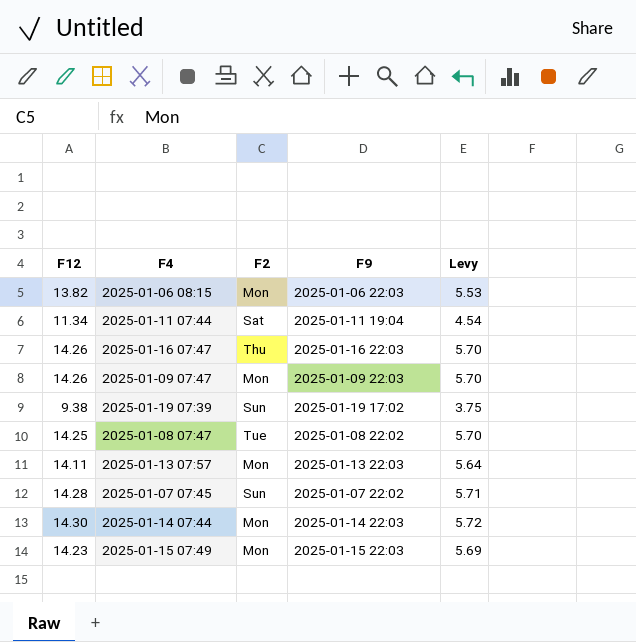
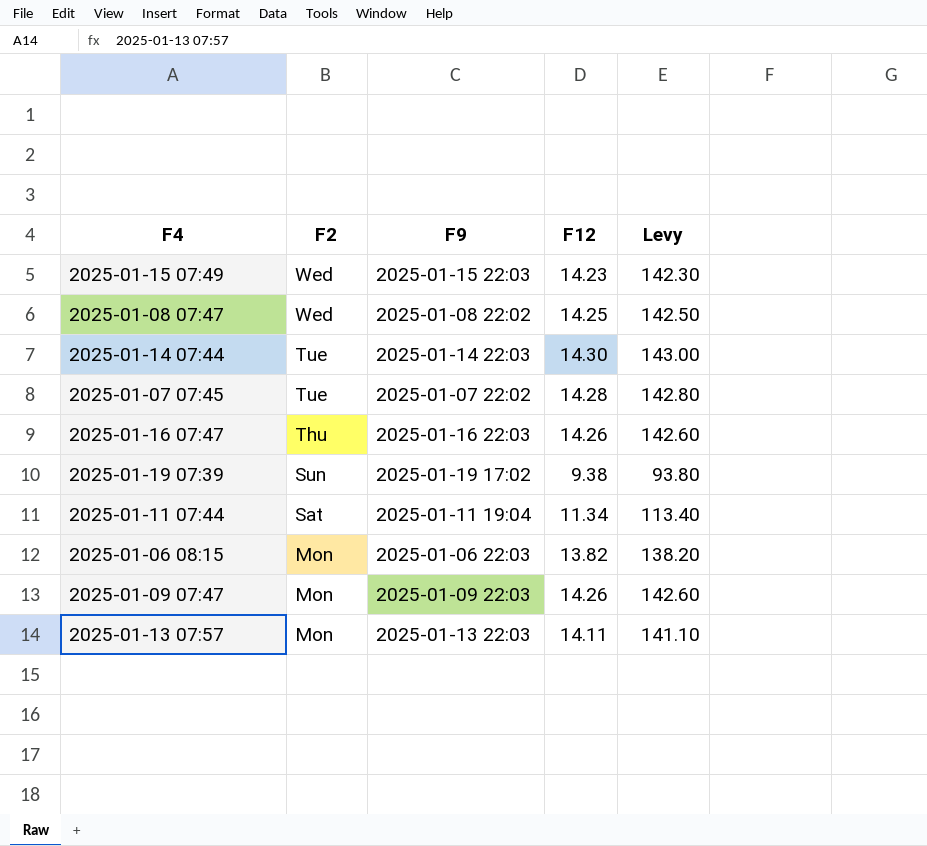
row order: none -> F2 descending
column F12 | position: 1 -> 4
column Levy | formula: [F12] * 0.4 -> [F12] * 10
2025-01-15 07:49 | F2: Mon -> Wed
2025-01-08 07:47 | F2: Tue -> Wed
2025-01-14 07:44 | F2: Mon -> Tue
2025-01-07 07:45 | F2: Sun -> Tue

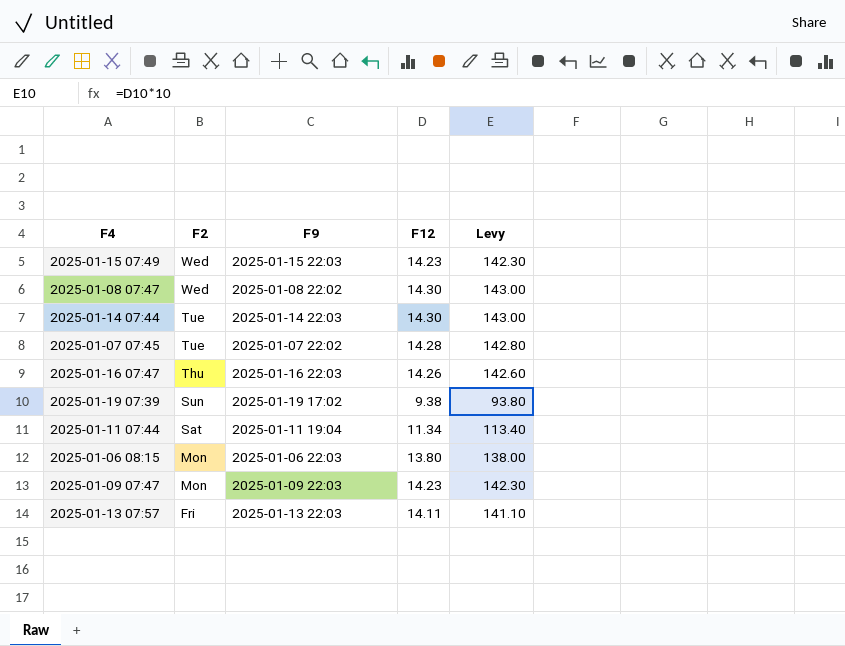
2025-01-08 07:47 | F12: 14.25 -> 14.30
2025-01-08 07:47 | Levy: 142.50 -> 143.00
2025-01-06 08:15 | F12: 13.82 -> 13.80
2025-01-06 08:15 | Levy: 138.20 -> 138.00
2025-01-09 07:47 | F12: 14.26 -> 14.23
2025-01-09 07:47 | Levy: 142.60 -> 142.30
2025-01-13 07:57 | F2: Mon -> Fri

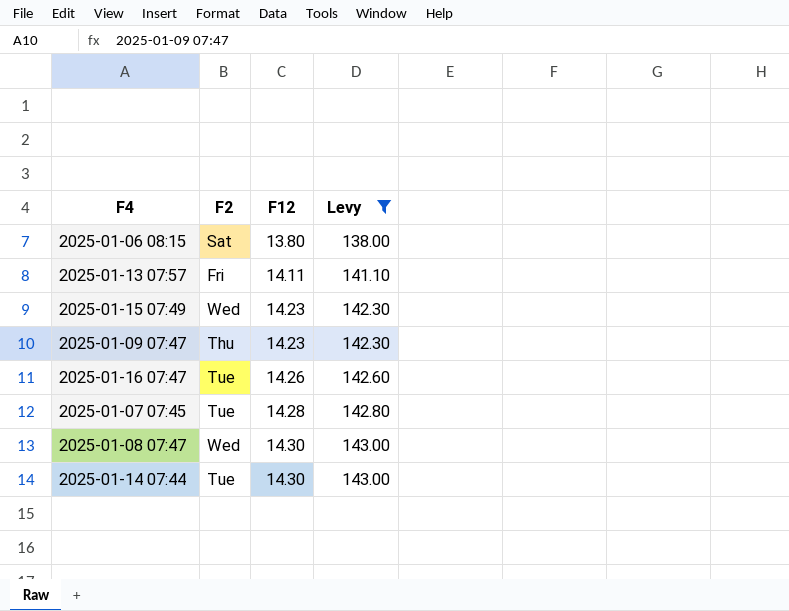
filter: none -> Levy >= 138.00
row order: F2 descending -> F12 ascending
column F9 | position: 3 -> none
2025-01-06 08:15 | F2: Mon -> Sat
2025-01-09 07:47 | F2: Mon -> Thu
2025-01-16 07:47 | F2: Thu -> Tue

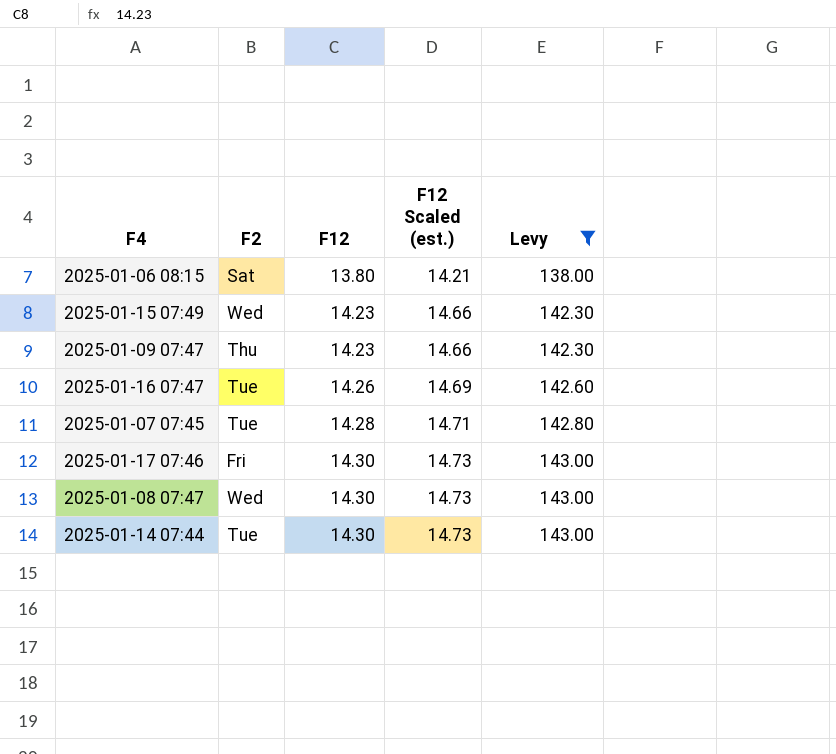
column F12 Scaled (est.) | formula: none -> [F12] * 1.03
row 2025-01-13 07:57: Fri | 14.11 | 141.10 -> none
row 2025-01-17 07:46: none -> Fri | 14.30 | 14.73 | 143.00

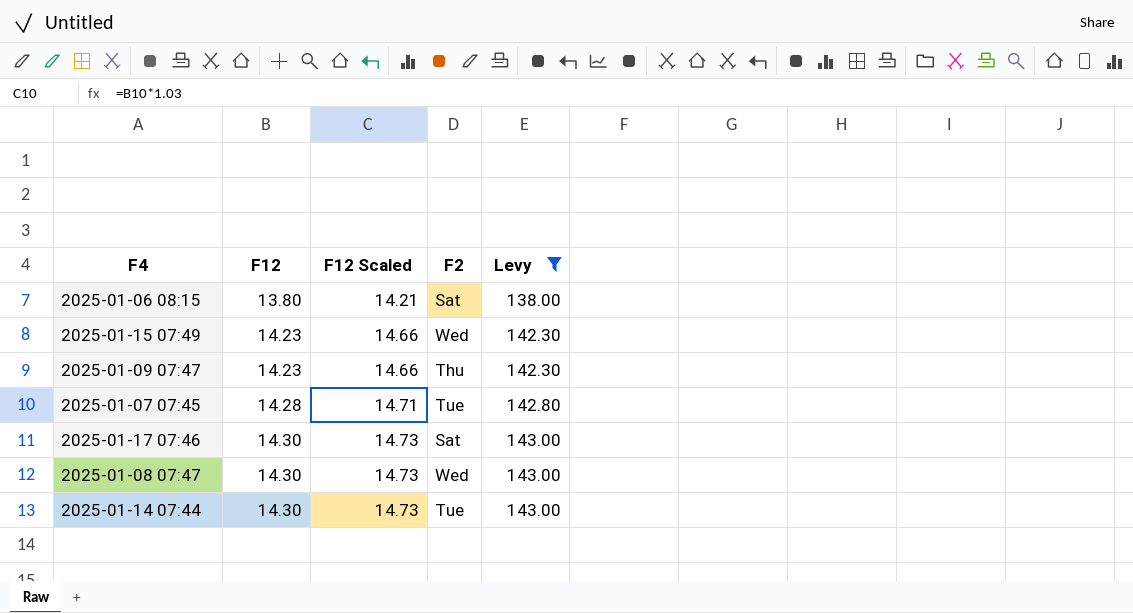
column name: F12 Scaled (est.) -> F12 Scaled
column F2 | position: 2 -> 4
row 2025-01-16 07:47: Tue | 14.26 | 14.69 | 142.60 -> none
2025-01-17 07:46 | F2: Fri -> Sat

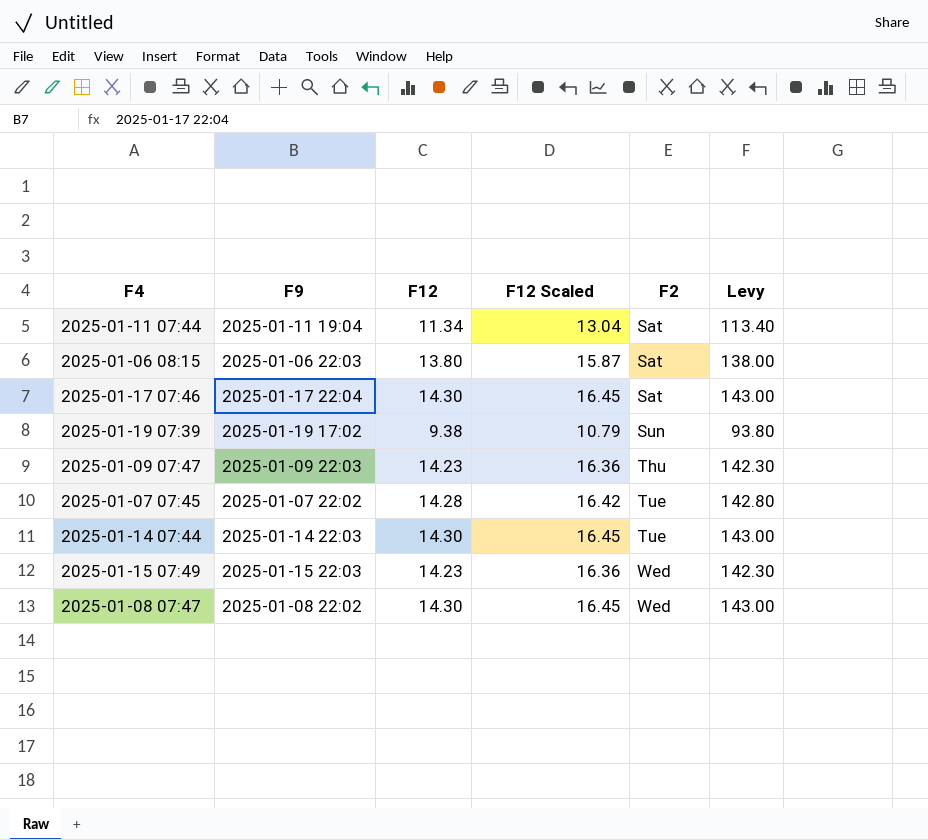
filter: Levy >= 138.00 -> none
row order: F12 ascending -> F2 ascending
column F9 | position: none -> 2
column F12 Scaled | formula: [F12] * 1.03 -> [F12] * 1.15

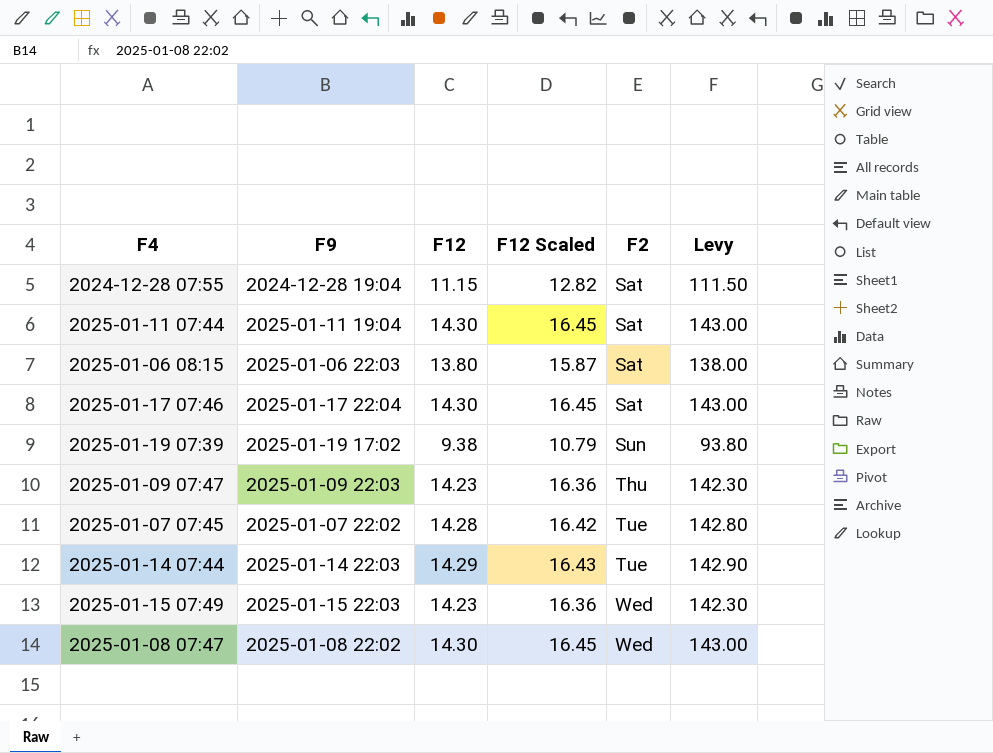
row 2024-12-28 07:55: none -> 2024-12-28 19:04 | 11.15 | 12.82 | Sat | 111.50
2025-01-11 07:44 | F12: 11.34 -> 14.30
2025-01-11 07:44 | F12 Scaled: 13.04 -> 16.45
2025-01-11 07:44 | Levy: 113.40 -> 143.00
2025-01-14 07:44 | F12: 14.30 -> 14.29
2025-01-14 07:44 | F12 Scaled: 16.45 -> 16.43
2025-01-14 07:44 | Levy: 143.00 -> 142.90

